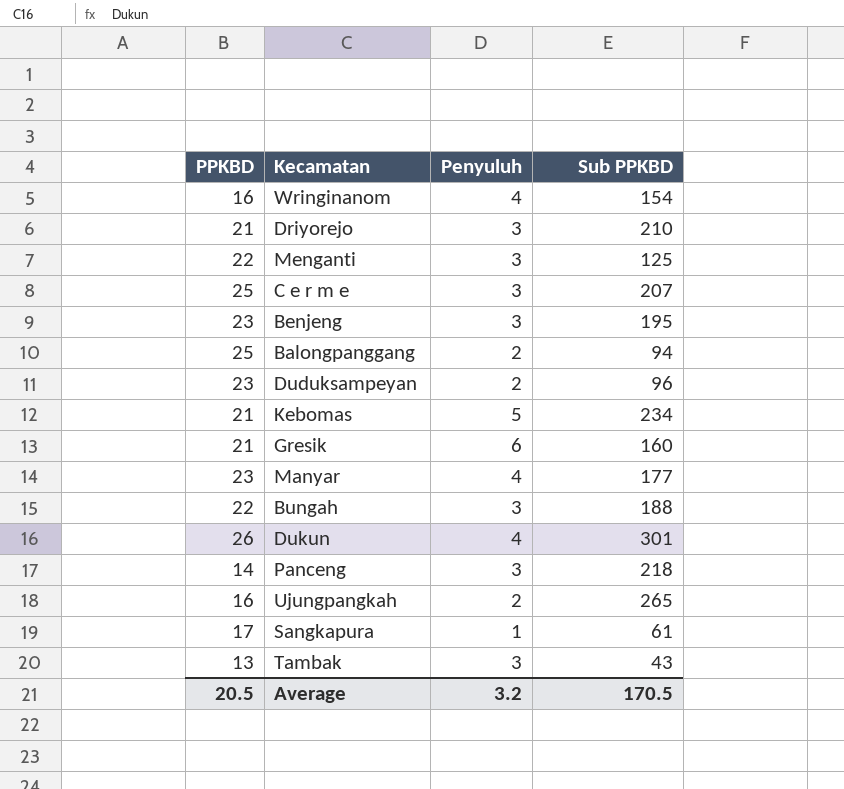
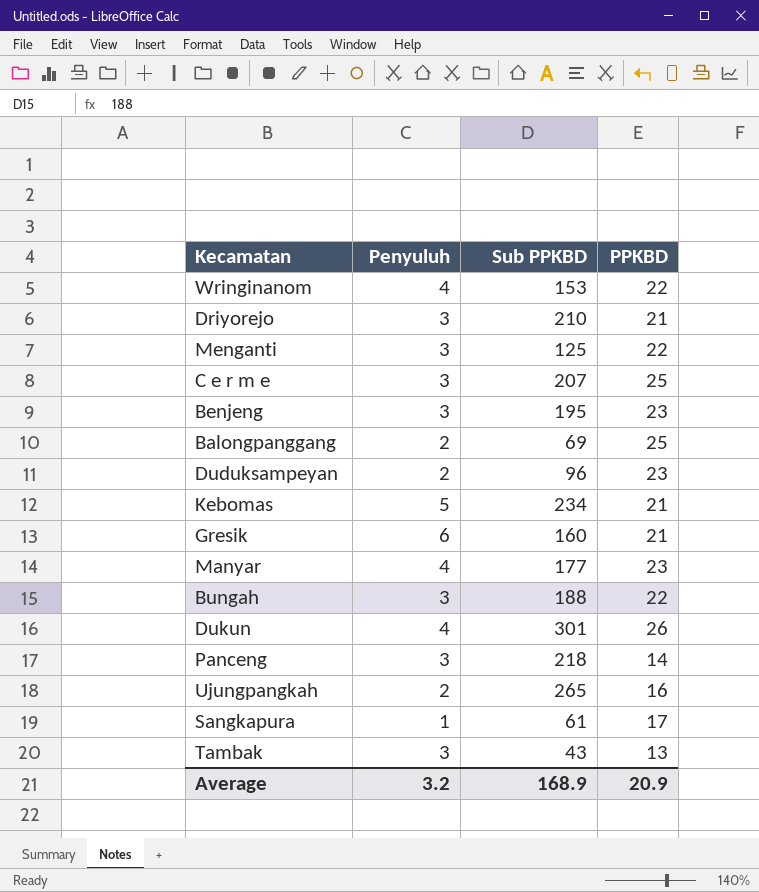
column PPKBD | position: 1 -> 4
Wringinanom | Sub PPKBD: 154 -> 153
Wringinanom | PPKBD: 16 -> 22
Balongpanggang | Sub PPKBD: 94 -> 69
Average | Sub PPKBD: 170.5 -> 168.9
Average | PPKBD: 20.5 -> 20.9

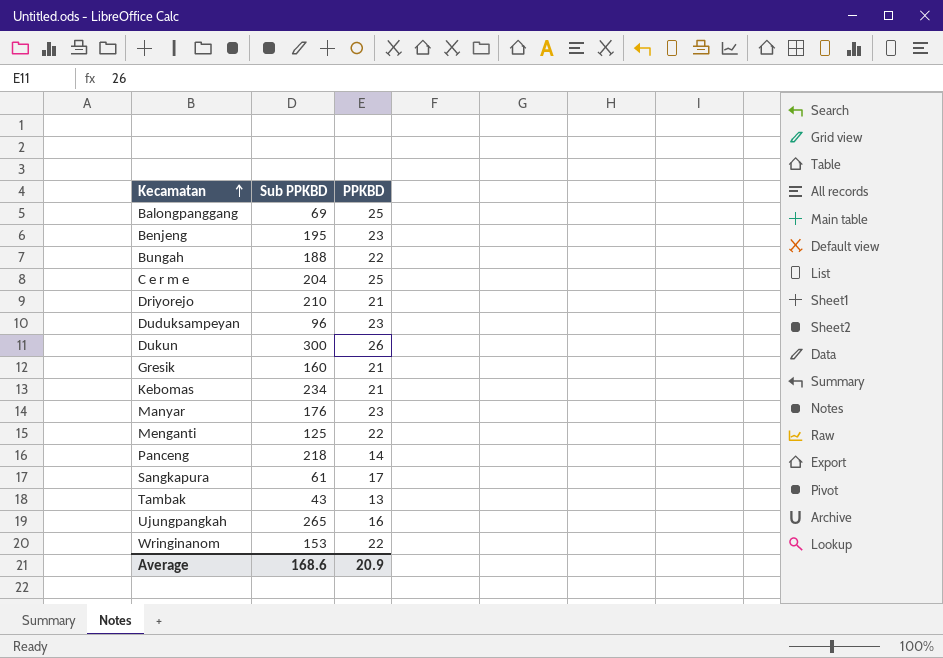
row order: none -> Kecamatan ascending
column Penyuluh | position: 2 -> none
C e r m e | Sub PPKBD: 207 -> 204
Dukun | Sub PPKBD: 301 -> 300
Manyar | Sub PPKBD: 177 -> 176
Average | Sub PPKBD: 168.9 -> 168.6

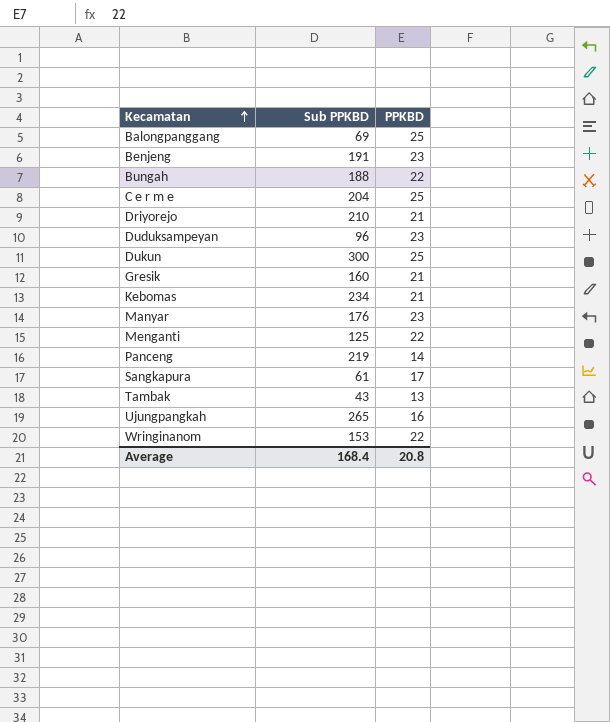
Benjeng | Sub PPKBD: 195 -> 191
Dukun | PPKBD: 26 -> 25
Panceng | Sub PPKBD: 218 -> 219
Average | Sub PPKBD: 168.6 -> 168.4
Average | PPKBD: 20.9 -> 20.8

